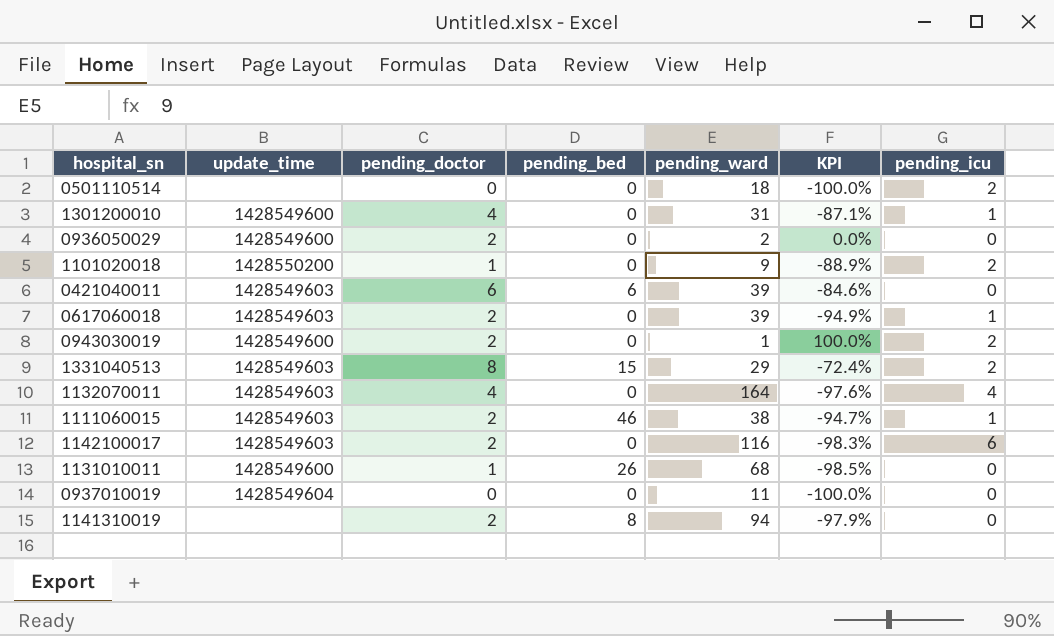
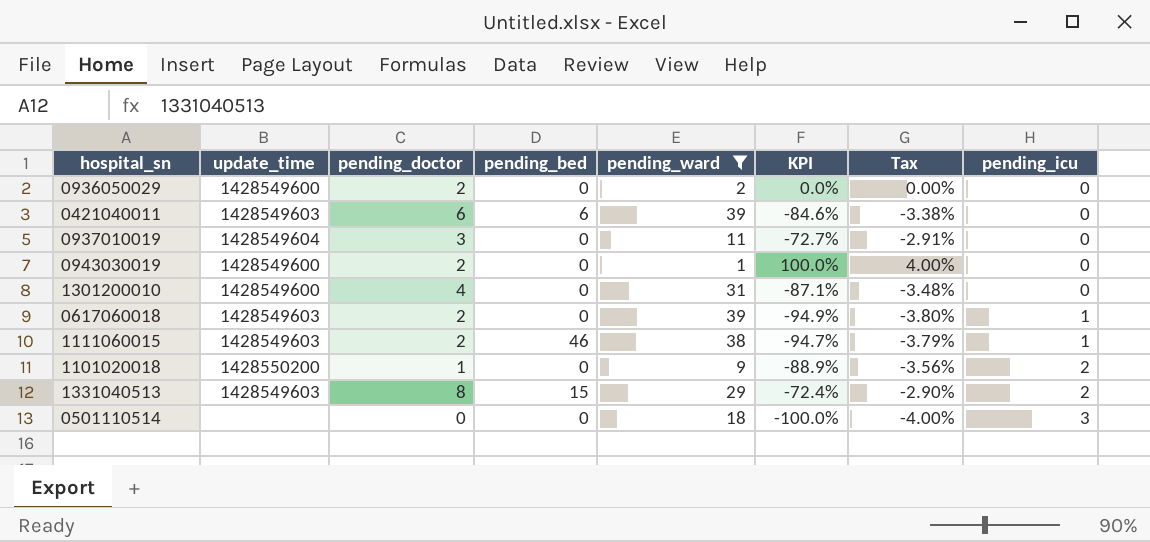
filter: none -> pending_ward <= 39
row order: none -> pending_icu ascending
column Tax | formula: none -> [KPI] * 0.04
0937010019 | pending_doctor: 0 -> 3
0937010019 | KPI: -100.0% -> -72.7%
0943030019 | pending_icu: 2 -> 0
1301200010 | pending_icu: 1 -> 0
0501110514 | pending_icu: 2 -> 3

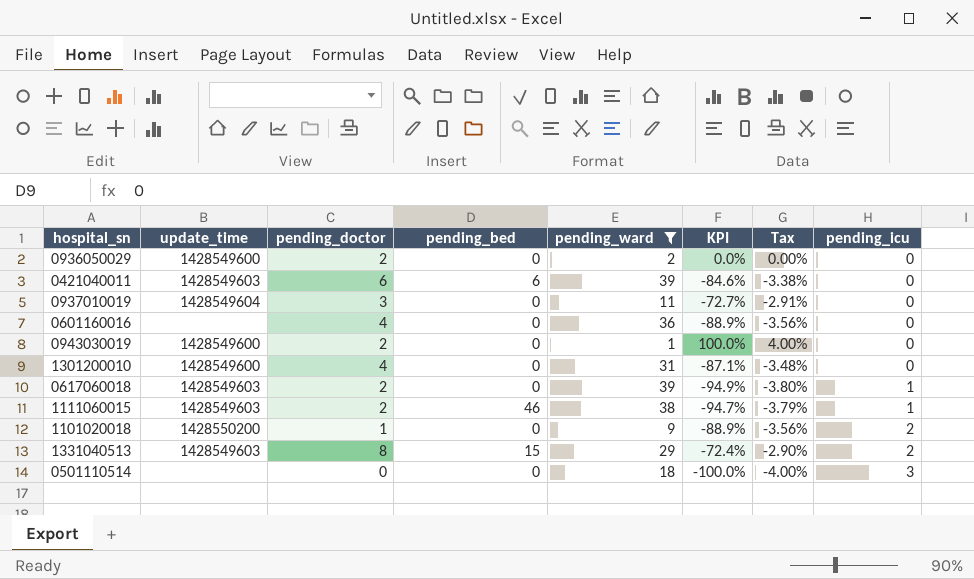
row 0601160016: none -> none | 4 | 0 | 36 | -88.9% | -3.56% | 0

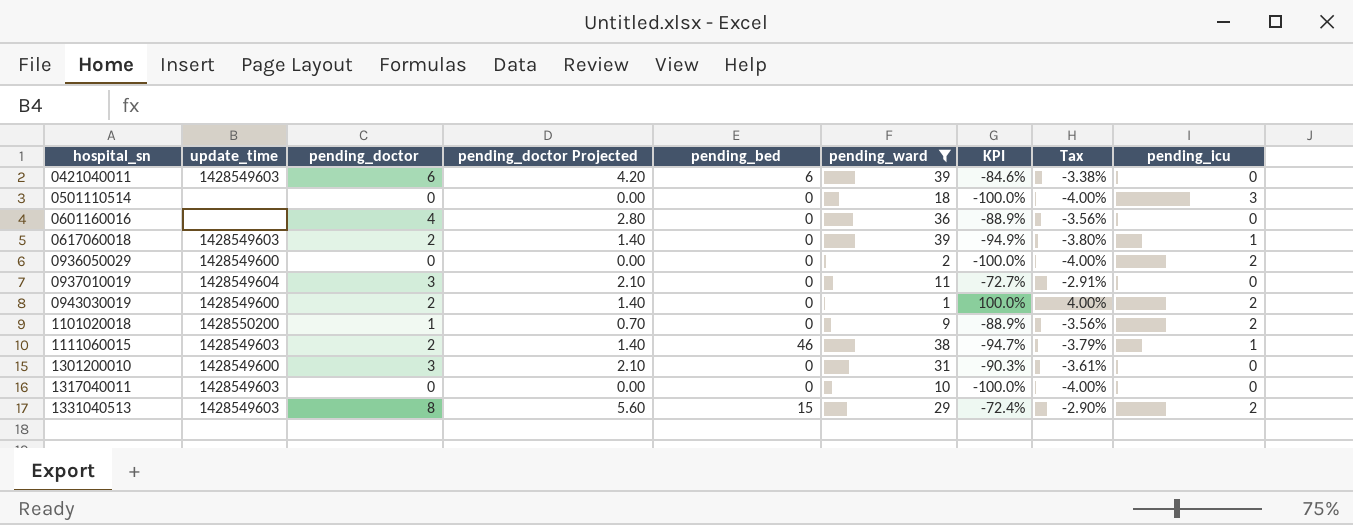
row order: pending_icu ascending -> hospital_sn ascending
column pending_doctor Projected | formula: none -> [pending_doctor] * 0.7
0936050029 | pending_doctor: 2 -> 0
0936050029 | KPI: 0.0% -> -100.0%
0936050029 | Tax: 0.00% -> -4.00%
0936050029 | pending_icu: 0 -> 2
0943030019 | pending_icu: 0 -> 2
1301200010 | pending_doctor: 4 -> 3
1301200010 | KPI: -87.1% -> -90.3%
1301200010 | Tax: -3.48% -> -3.61%
row 1317040011: none -> 1428549603 | 0 | 0.00 | 0 | 10 | -100.0% | -4.00% | 0

